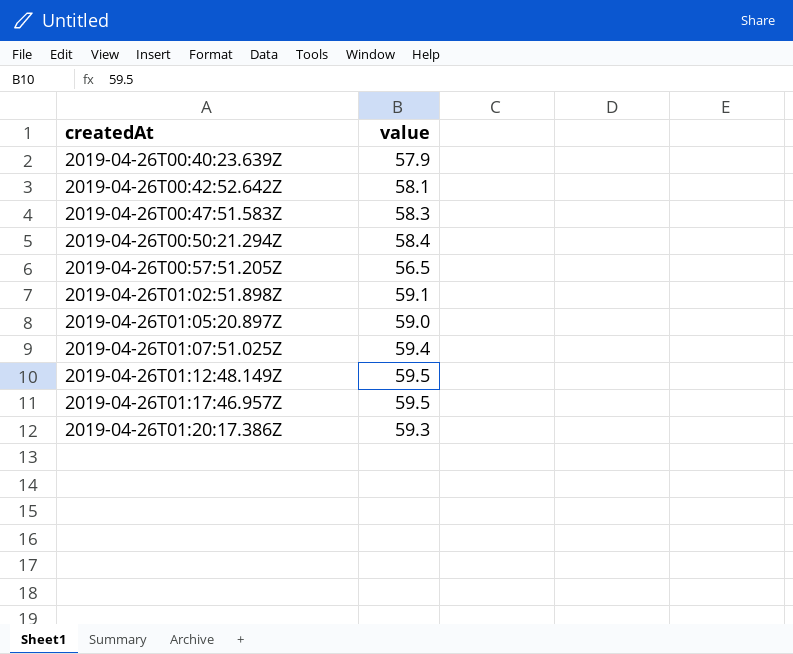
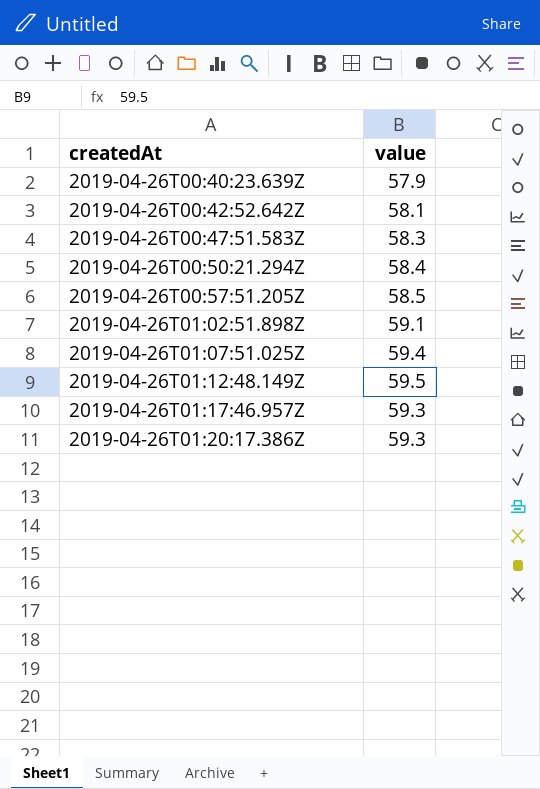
row 2019-04-26T01:05:20.897Z: 59.0 -> none
2019-04-26T00:57:51.205Z | value: 56.5 -> 58.5
2019-04-26T01:17:46.957Z | value: 59.5 -> 59.3

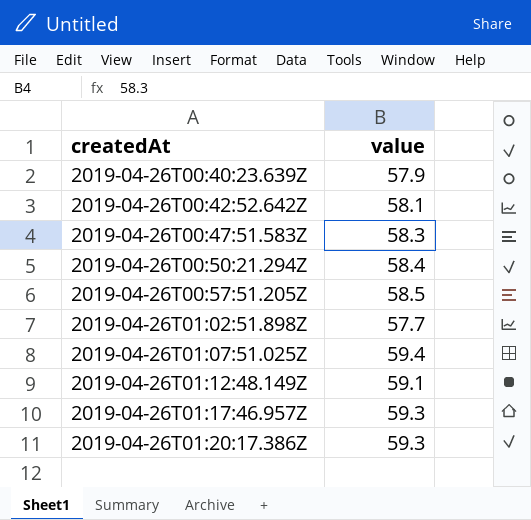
2019-04-26T01:02:51.898Z | value: 59.1 -> 57.7
2019-04-26T01:12:48.149Z | value: 59.5 -> 59.1

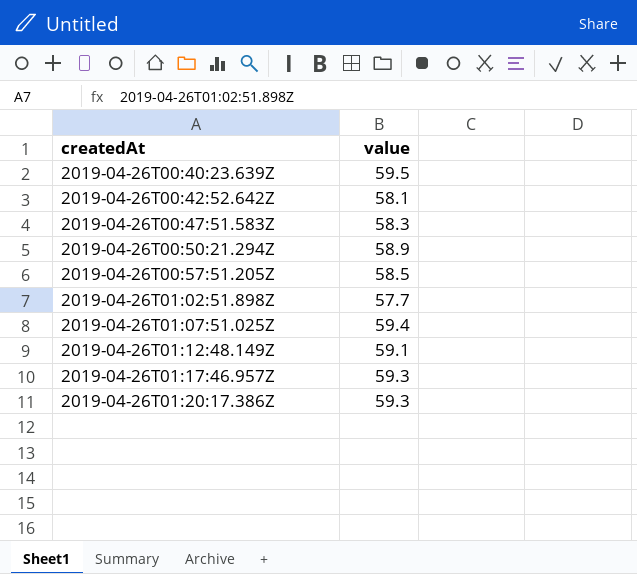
2019-04-26T00:40:23.639Z | value: 57.9 -> 59.5
2019-04-26T00:50:21.294Z | value: 58.4 -> 58.9

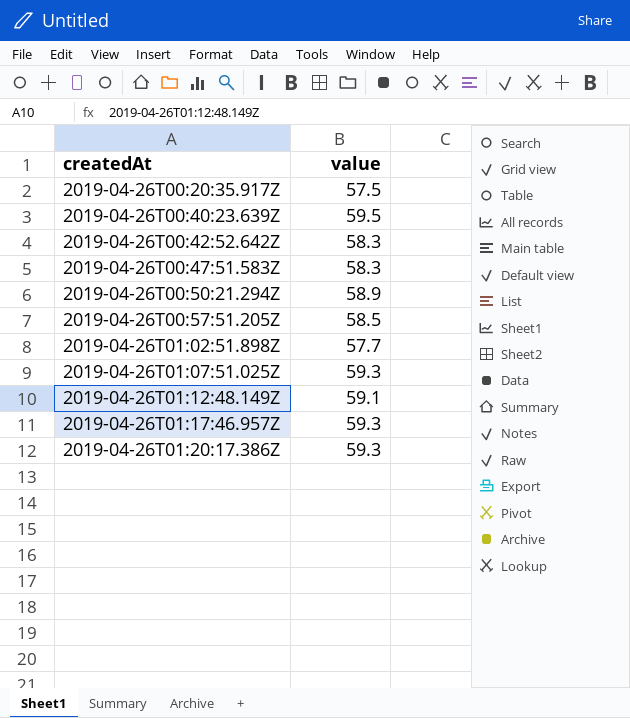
row 2019-04-26T00:20:35.917Z: none -> 57.5
2019-04-26T00:42:52.642Z | value: 58.1 -> 58.3
2019-04-26T01:07:51.025Z | value: 59.4 -> 59.3

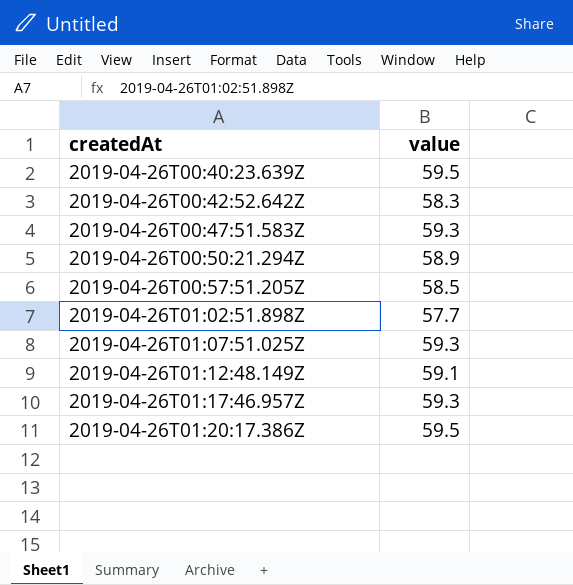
row 2019-04-26T00:20:35.917Z: 57.5 -> none
2019-04-26T00:47:51.583Z | value: 58.3 -> 59.3
2019-04-26T01:20:17.386Z | value: 59.3 -> 59.5

